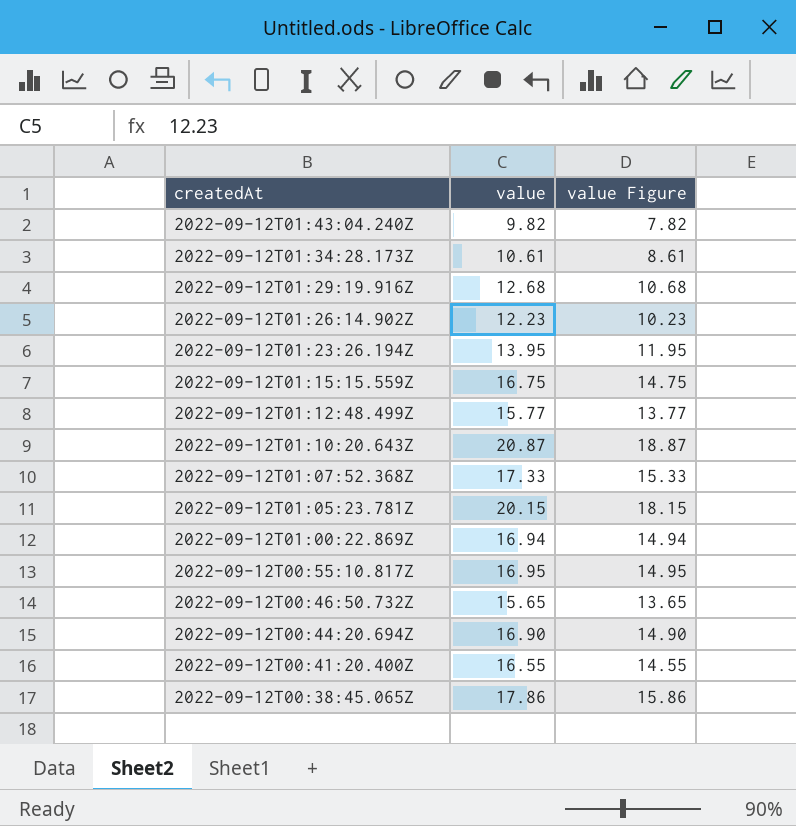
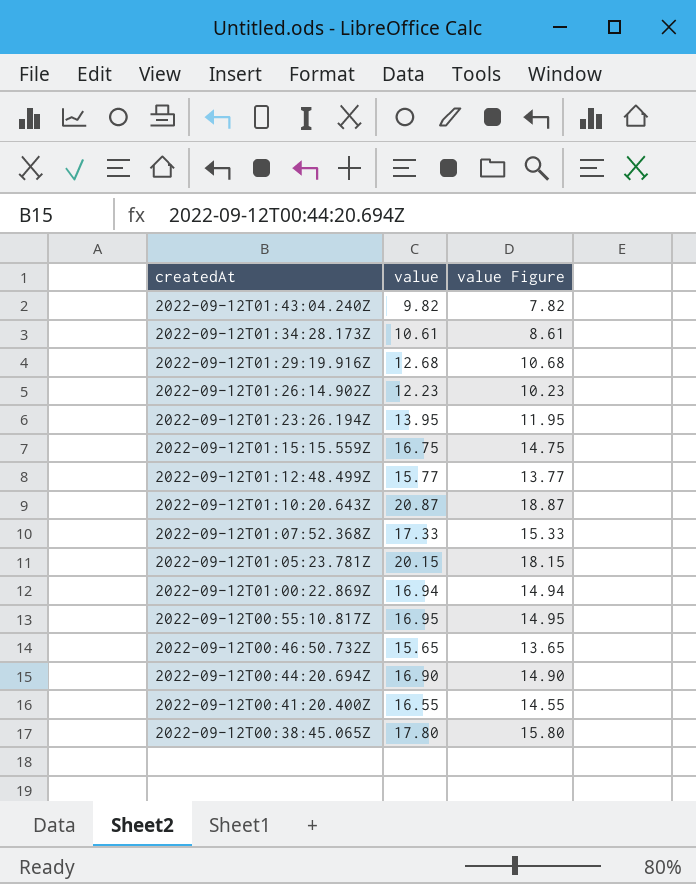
2022-09-12T00:38:45.065Z | value: 17.86 -> 17.80
2022-09-12T00:38:45.065Z | value Figure: 15.86 -> 15.80

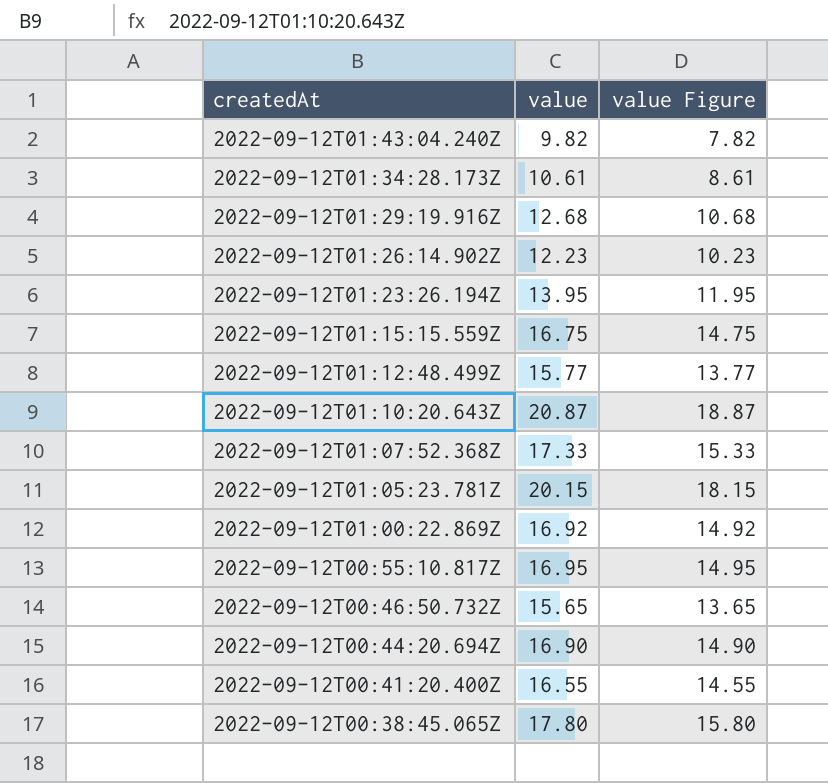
2022-09-12T01:00:22.869Z | value: 16.94 -> 16.92
2022-09-12T01:00:22.869Z | value Figure: 14.94 -> 14.92

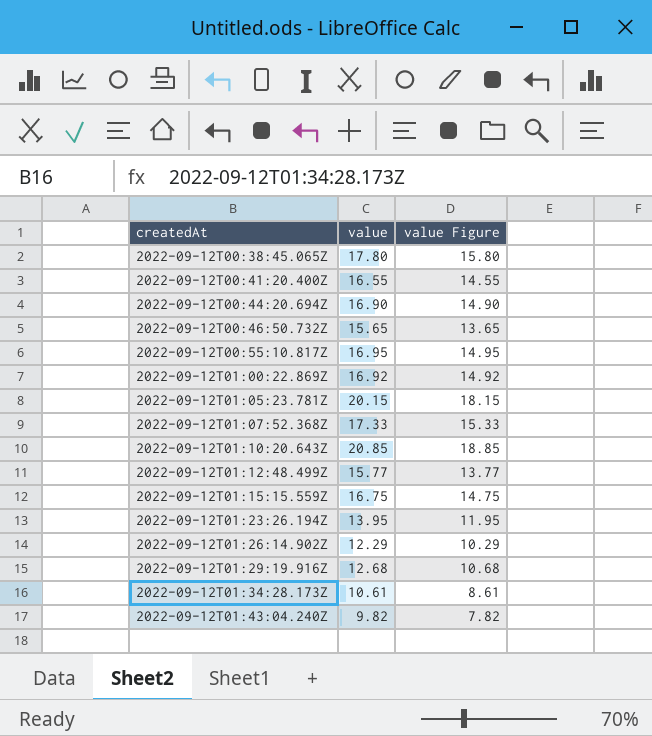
row order: createdAt descending -> createdAt ascending
2022-09-12T01:10:20.643Z | value: 20.87 -> 20.85
2022-09-12T01:10:20.643Z | value Figure: 18.87 -> 18.85
2022-09-12T01:26:14.902Z | value: 12.23 -> 12.29
2022-09-12T01:26:14.902Z | value Figure: 10.23 -> 10.29

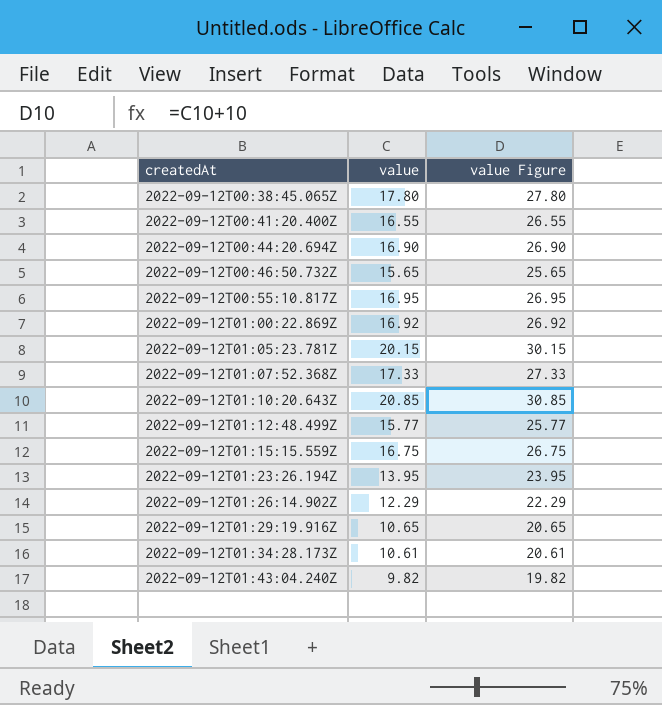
column value Figure | formula: [value] - 2 -> [value] + 10
2022-09-12T01:29:19.916Z | value: 12.68 -> 10.65

